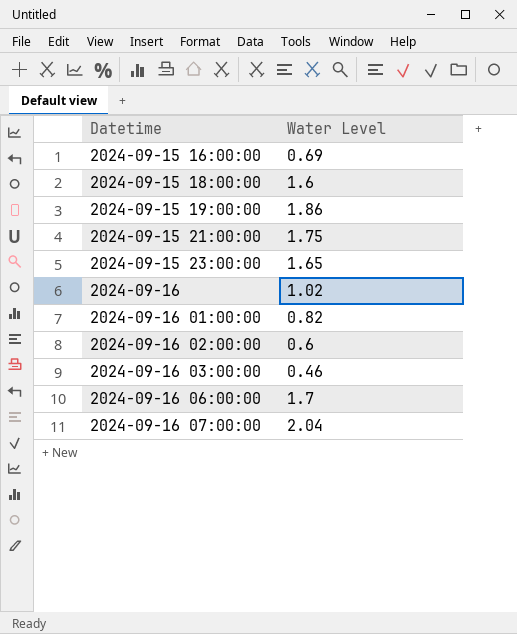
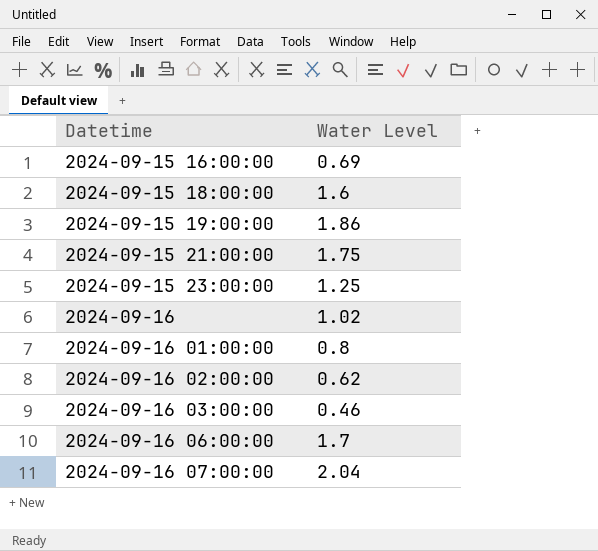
2024-09-15 23:00:00 | Water Level: 1.65 -> 1.25
2024-09-16 01:00:00 | Water Level: 0.82 -> 0.8
2024-09-16 02:00:00 | Water Level: 0.6 -> 0.62

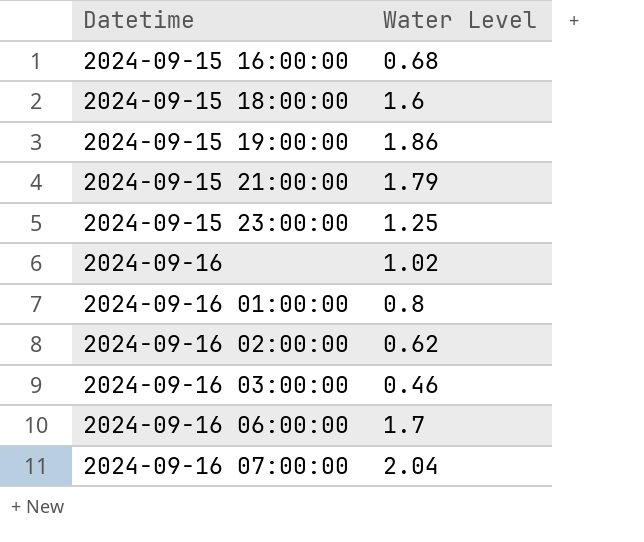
2024-09-15 16:00:00 | Water Level: 0.69 -> 0.68
2024-09-15 21:00:00 | Water Level: 1.75 -> 1.79

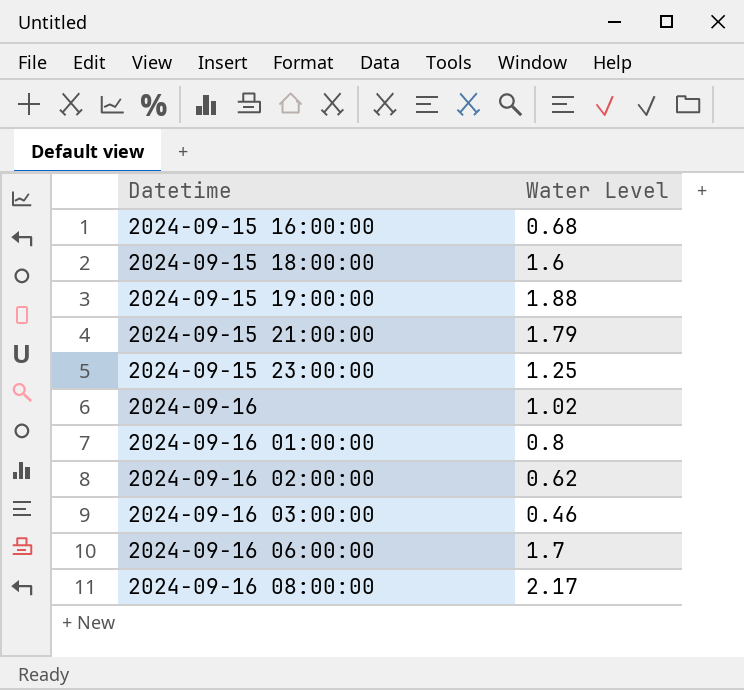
row 2024-09-16 07:00:00: 2.04 -> none
2024-09-15 19:00:00 | Water Level: 1.86 -> 1.88
row 2024-09-16 08:00:00: none -> 2.17

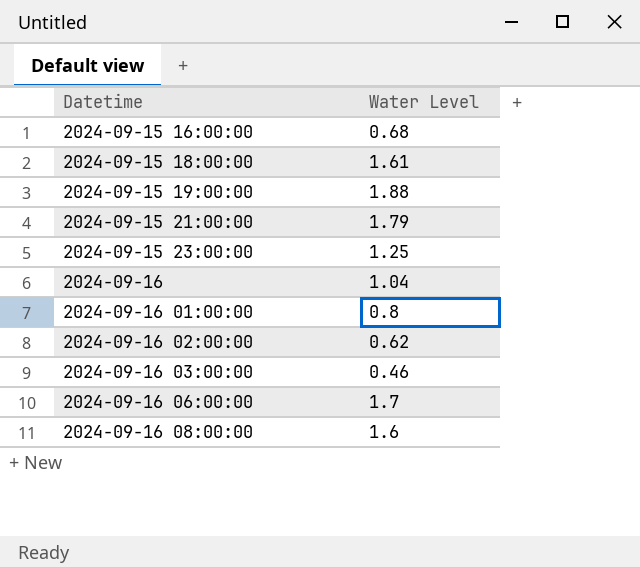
2024-09-15 18:00:00 | Water Level: 1.6 -> 1.61
2024-09-16 | Water Level: 1.02 -> 1.04
2024-09-16 08:00:00 | Water Level: 2.17 -> 1.6

